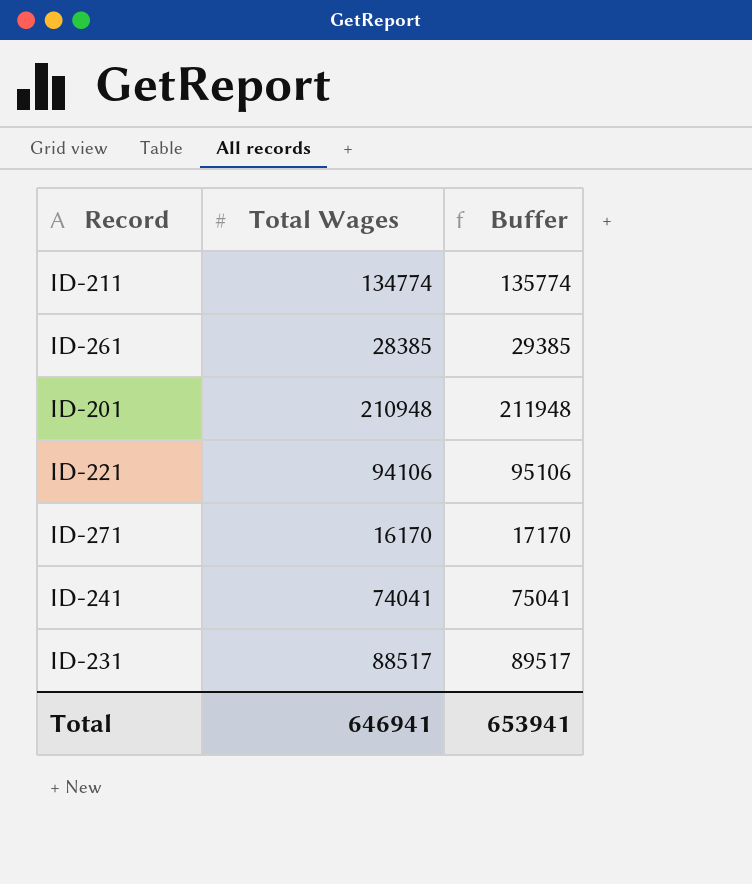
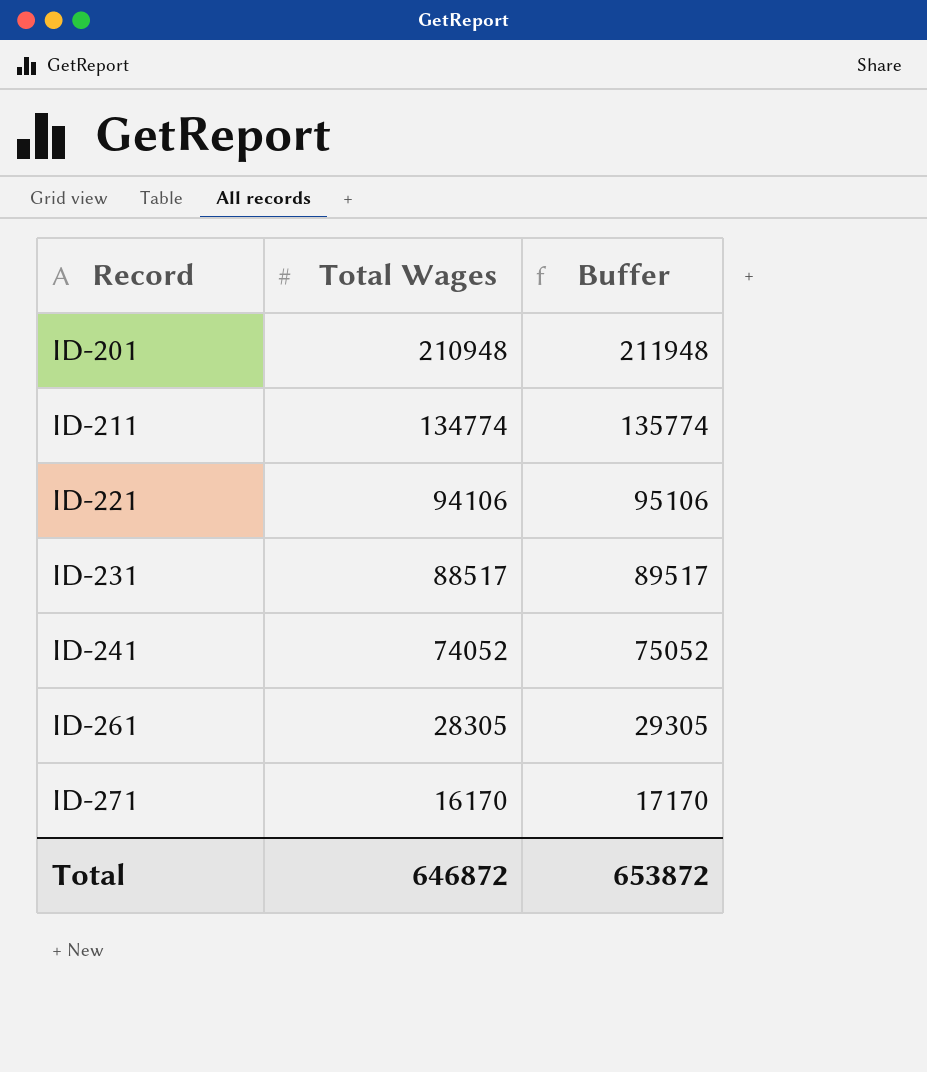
row order: none -> Record ascending
ID-241 | Total Wages: 74041 -> 74052
ID-241 | Buffer: 75041 -> 75052
ID-261 | Total Wages: 28385 -> 28305
ID-261 | Buffer: 29385 -> 29305
Total | Total Wages: 646941 -> 646872
Total | Buffer: 653941 -> 653872

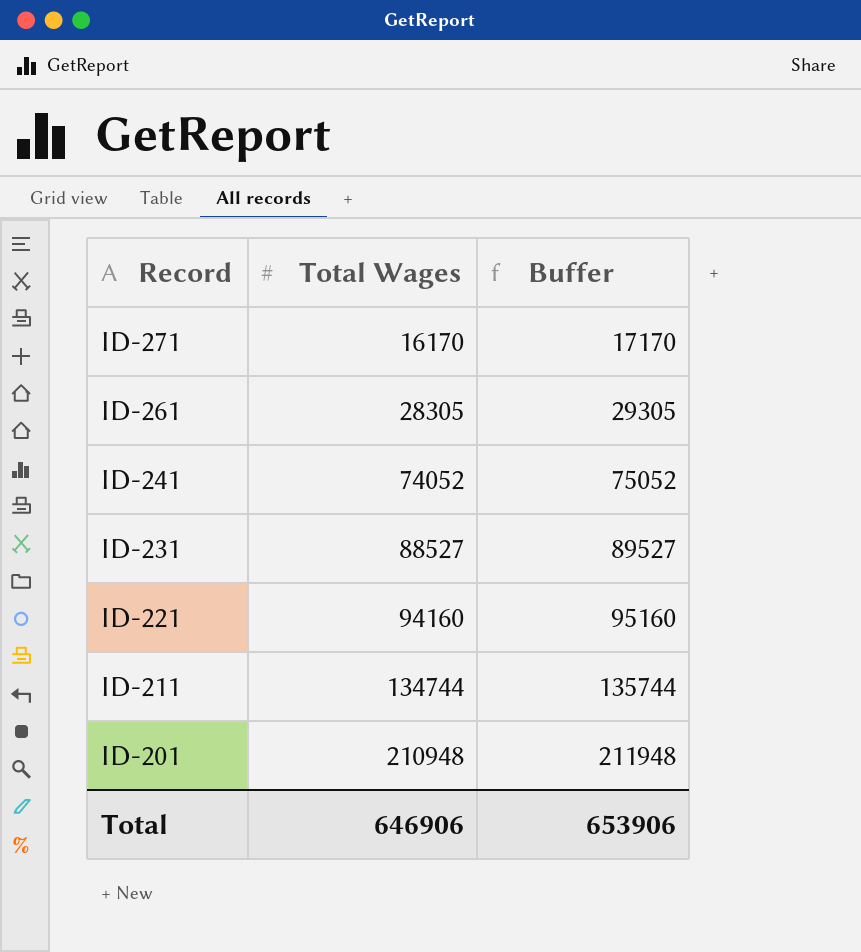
row order: Record ascending -> Record descending
ID-231 | Total Wages: 88517 -> 88527
ID-231 | Buffer: 89517 -> 89527
ID-221 | Total Wages: 94106 -> 94160
ID-221 | Buffer: 95106 -> 95160
ID-211 | Total Wages: 134774 -> 134744
ID-211 | Buffer: 135774 -> 135744
Total | Total Wages: 646872 -> 646906
Total | Buffer: 653872 -> 653906

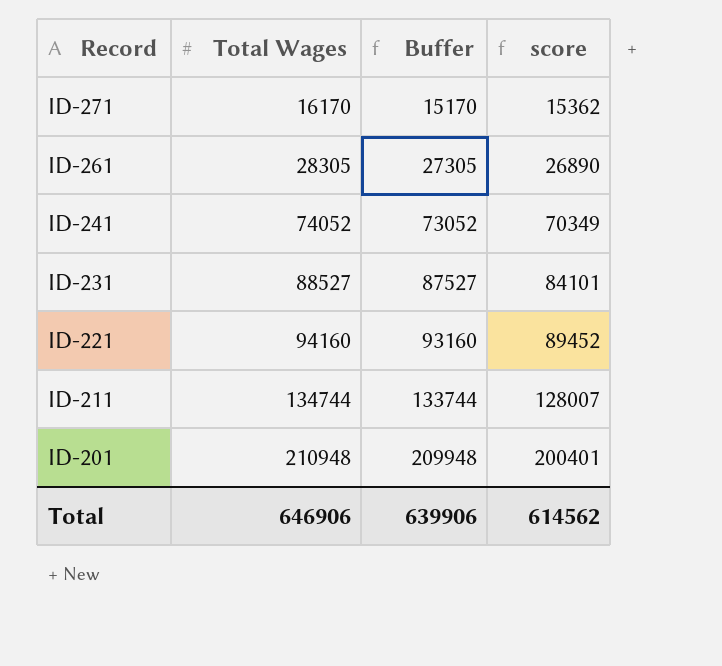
column Buffer | formula: [Total Wages] + 1000 -> [Total Wages] - 1000
column score | formula: none -> [Total Wages] * 0.95
Total | Buffer: 653906 -> 639906

